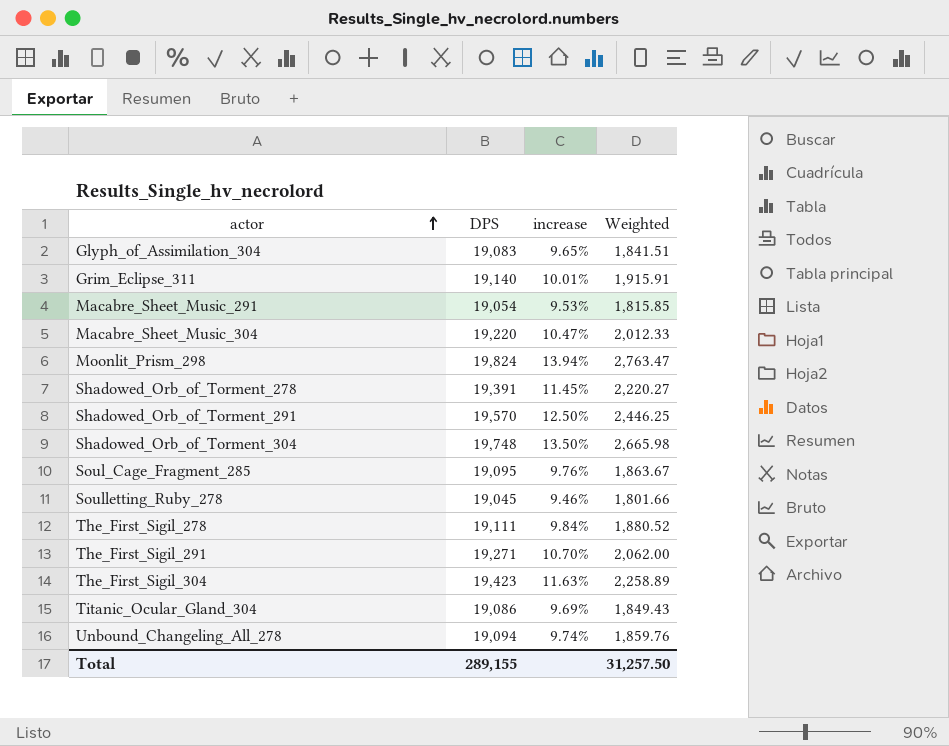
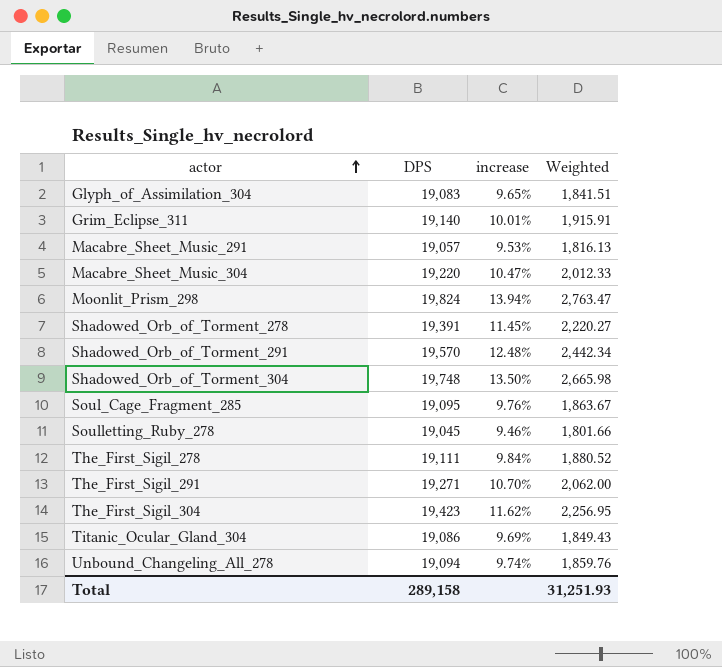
Macabre_Sheet_Music_291 | DPS: 19,054 -> 19,057
Macabre_Sheet_Music_291 | Weighted: 1,815.85 -> 1,816.13
Shadowed_Orb_of_Torment_291 | increase: 12.50% -> 12.48%
Shadowed_Orb_of_Torment_291 | Weighted: 2,446.25 -> 2,442.34
The_First_Sigil_304 | increase: 11.63% -> 11.62%
The_First_Sigil_304 | Weighted: 2,258.89 -> 2,256.95
Total | DPS: 289,155 -> 289,158
Total | Weighted: 31,257.50 -> 31,251.93

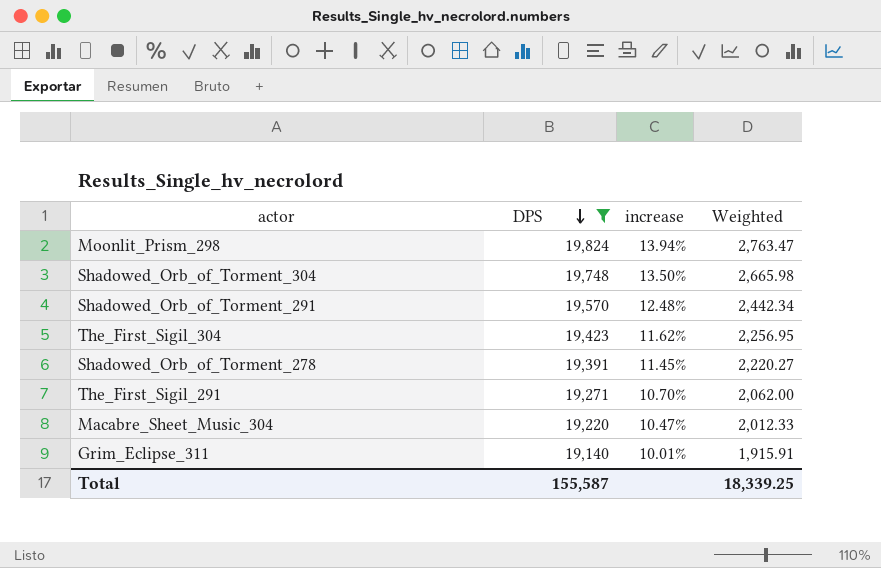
filter: none -> DPS >= 19,140
row order: actor ascending -> DPS descending
Total | DPS: 289,158 -> 155,587
Total | Weighted: 31,251.93 -> 18,339.25

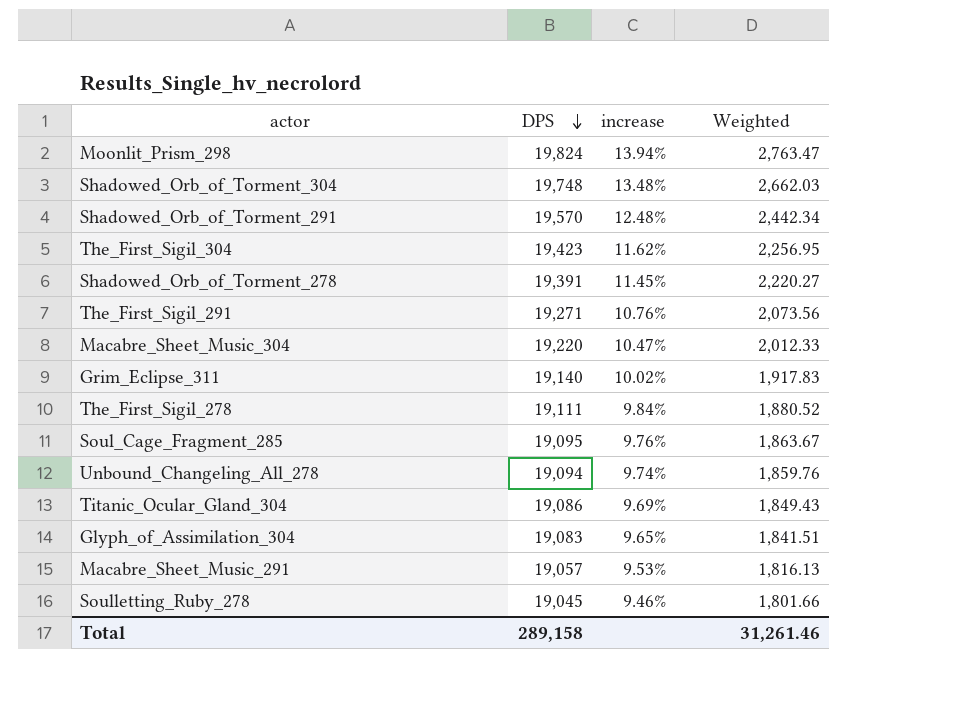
filter: DPS >= 19,140 -> none
Shadowed_Orb_of_Torment_304 | increase: 13.50% -> 13.48%
Shadowed_Orb_of_Torment_304 | Weighted: 2,665.98 -> 2,662.03
The_First_Sigil_291 | increase: 10.70% -> 10.76%
The_First_Sigil_291 | Weighted: 2,062.00 -> 2,073.56
Grim_Eclipse_311 | increase: 10.01% -> 10.02%
Grim_Eclipse_311 | Weighted: 1,915.91 -> 1,917.83
Total | DPS: 155,587 -> 289,158
Total | Weighted: 18,339.25 -> 31,261.46

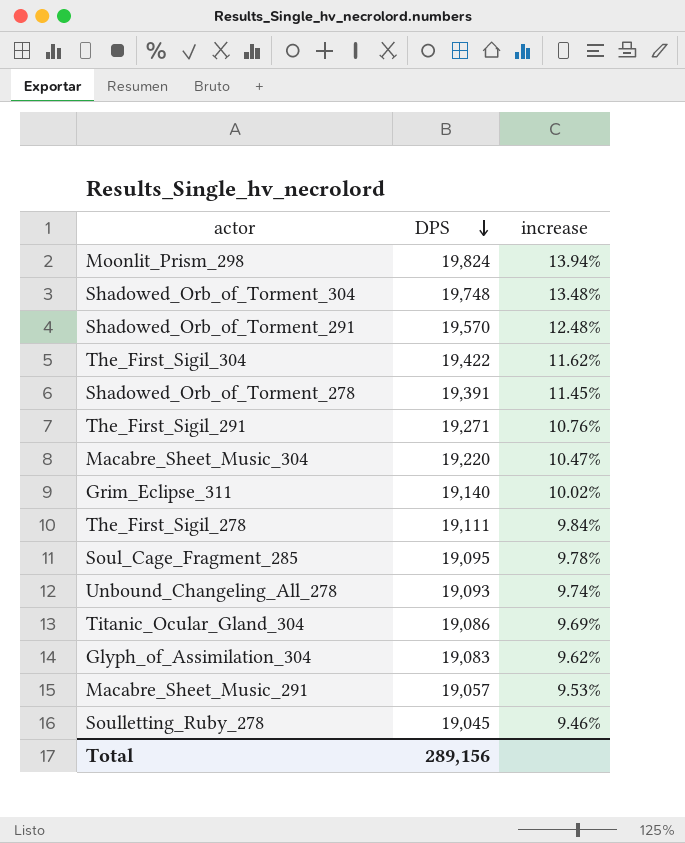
column Weighted | formula: [DPS] * [increase] -> none
The_First_Sigil_304 | DPS: 19,423 -> 19,422
Soul_Cage_Fragment_285 | increase: 9.76% -> 9.78%
Unbound_Changeling_All_278 | DPS: 19,094 -> 19,093
Glyph_of_Assimilation_304 | increase: 9.65% -> 9.62%
Total | DPS: 289,158 -> 289,156

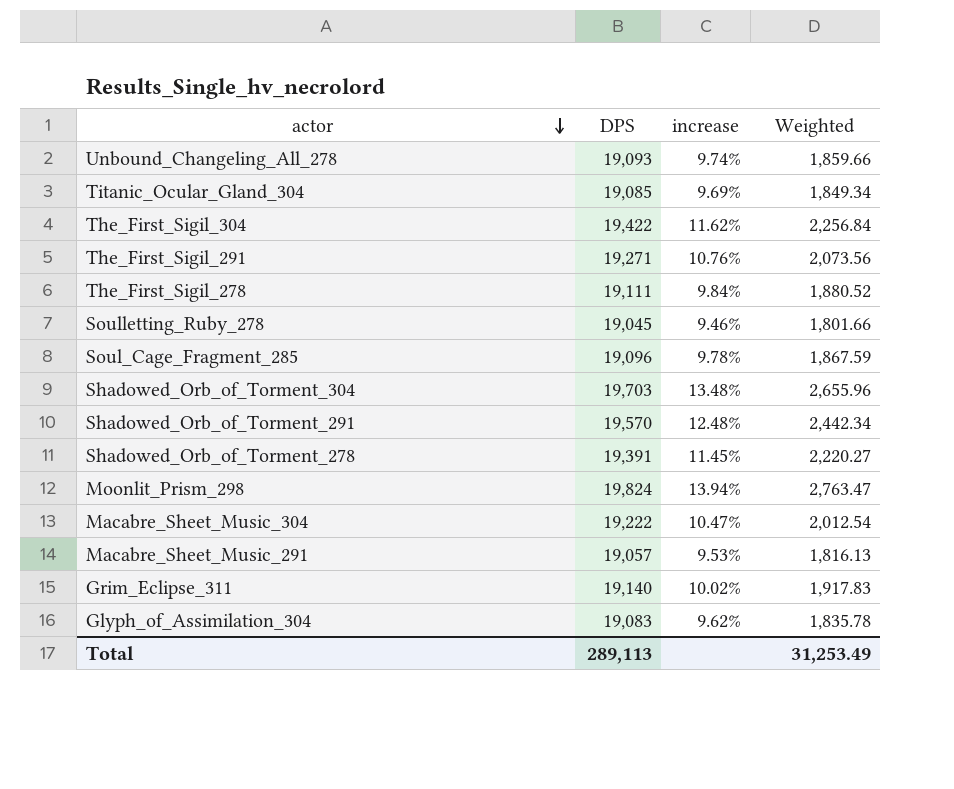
row order: DPS descending -> actor descending
column Weighted | formula: none -> [DPS] * [increase]
Titanic_Ocular_Gland_304 | DPS: 19,086 -> 19,085
Soul_Cage_Fragment_285 | DPS: 19,095 -> 19,096
Shadowed_Orb_of_Torment_304 | DPS: 19,748 -> 19,703
Macabre_Sheet_Music_304 | DPS: 19,220 -> 19,222
Total | DPS: 289,156 -> 289,113

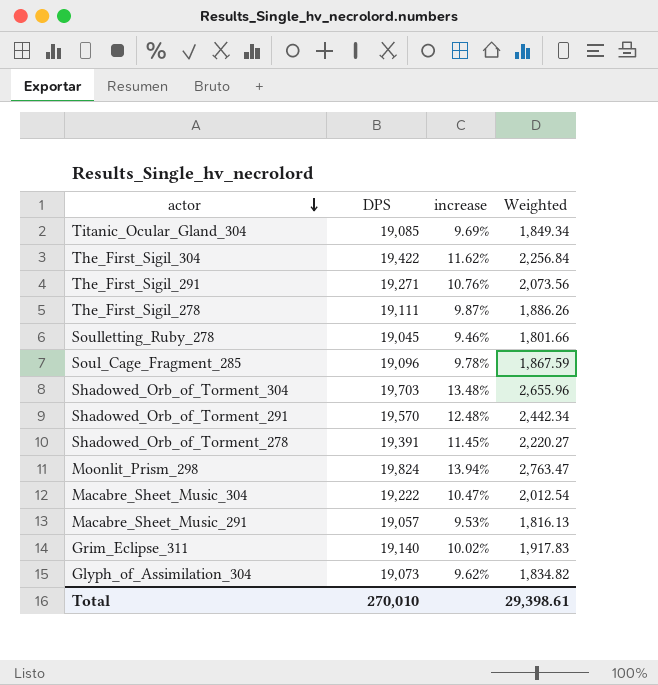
row Unbound_Changeling_All_278: 19,093 | 9.74% | 1,859.66 -> none
The_First_Sigil_278 | increase: 9.84% -> 9.87%
The_First_Sigil_278 | Weighted: 1,880.52 -> 1,886.26
Glyph_of_Assimilation_304 | DPS: 19,083 -> 19,073
Glyph_of_Assimilation_304 | Weighted: 1,835.78 -> 1,834.82
Total | DPS: 289,113 -> 270,010
Total | Weighted: 31,253.49 -> 29,398.61

